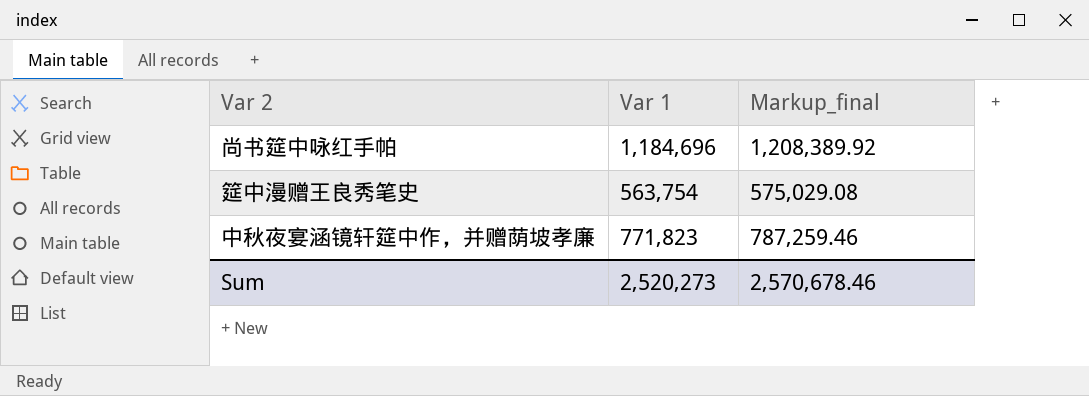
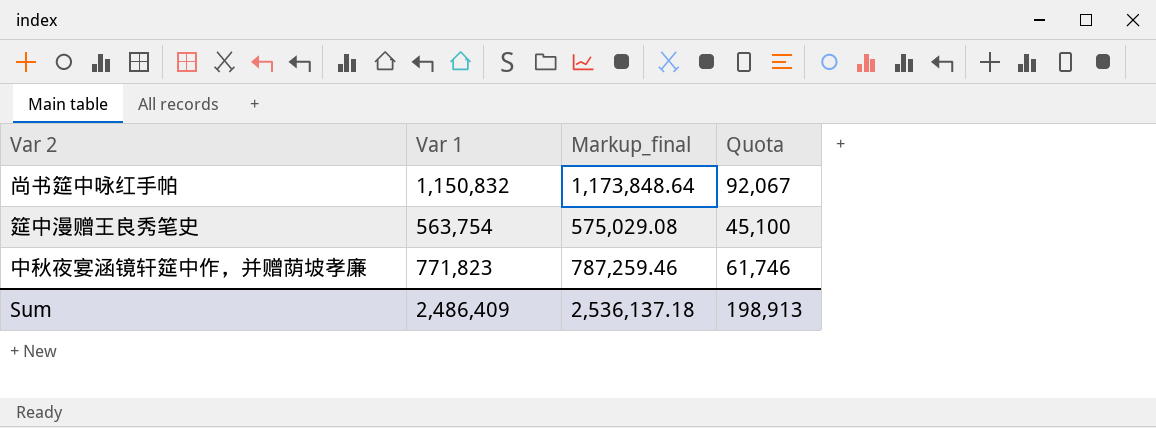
column Quota | formula: none -> [Var 1] * 0.08
尚书筵中咏红手帕 | Var 1: 1,184,696 -> 1,150,832
尚书筵中咏红手帕 | Markup_final: 1,208,389.92 -> 1,173,848.64
Sum | Var 1: 2,520,273 -> 2,486,409
Sum | Markup_final: 2,570,678.46 -> 2,536,137.18

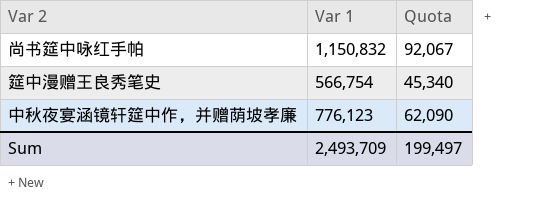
column Markup_final | formula: [Var 1] * 1.02 -> none
筵中漫赠王良秀笔史 | Var 1: 563,754 -> 566,754
筵中漫赠王良秀笔史 | Quota: 45,100 -> 45,340
中秋夜宴涵镜轩筵中作，并赠荫坡孝廉 | Var 1: 771,823 -> 776,123
中秋夜宴涵镜轩筵中作，并赠荫坡孝廉 | Quota: 61,746 -> 62,090
Sum | Var 1: 2,486,409 -> 2,493,709
Sum | Quota: 198,913 -> 199,497

